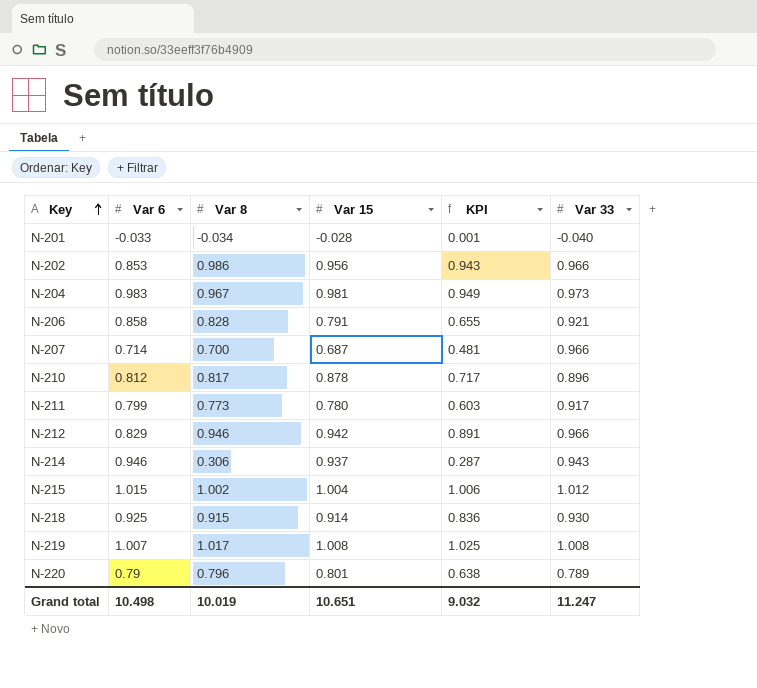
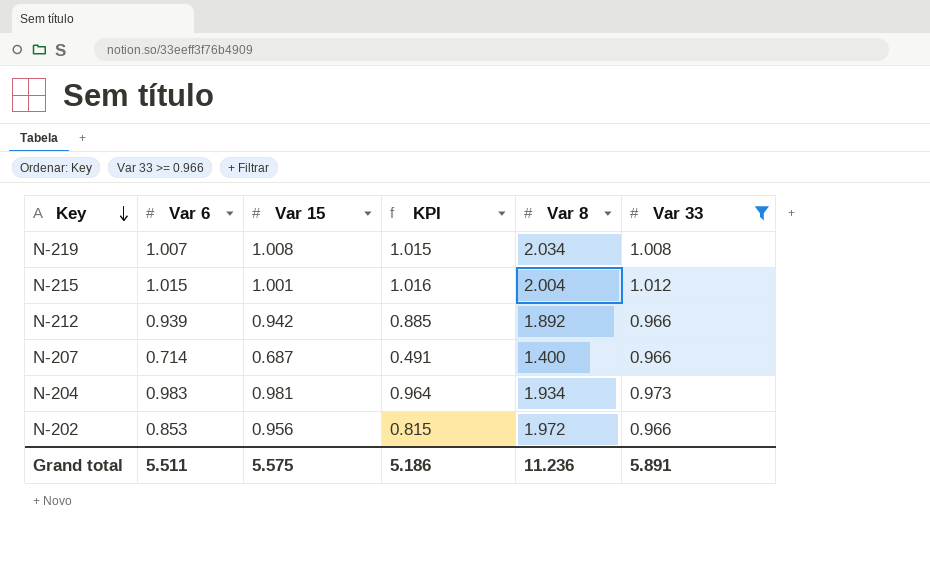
filter: none -> Var 33 >= 0.966
row order: Key ascending -> Key descending
column KPI | formula: [Var 8] * [Var 15] -> [Var 6] * [Var 15]
column Var 8 | position: 3 -> 5
N-219 | Var 8: 1.017 -> 2.034
N-215 | Var 15: 1.004 -> 1.001
N-215 | Var 8: 1.002 -> 2.004
N-212 | Var 6: 0.829 -> 0.939
N-212 | Var 8: 0.946 -> 1.892
N-207 | Var 8: 0.700 -> 1.400
N-204 | Var 8: 0.967 -> 1.934
N-202 | Var 8: 0.986 -> 1.972
Grand total | Var 6: 10.498 -> 5.511
Grand total | Var 15: 10.651 -> 5.575
Grand total | KPI: 9.032 -> 5.186
Grand total | Var 8: 10.019 -> 11.236
Grand total | Var 33: 11.247 -> 5.891

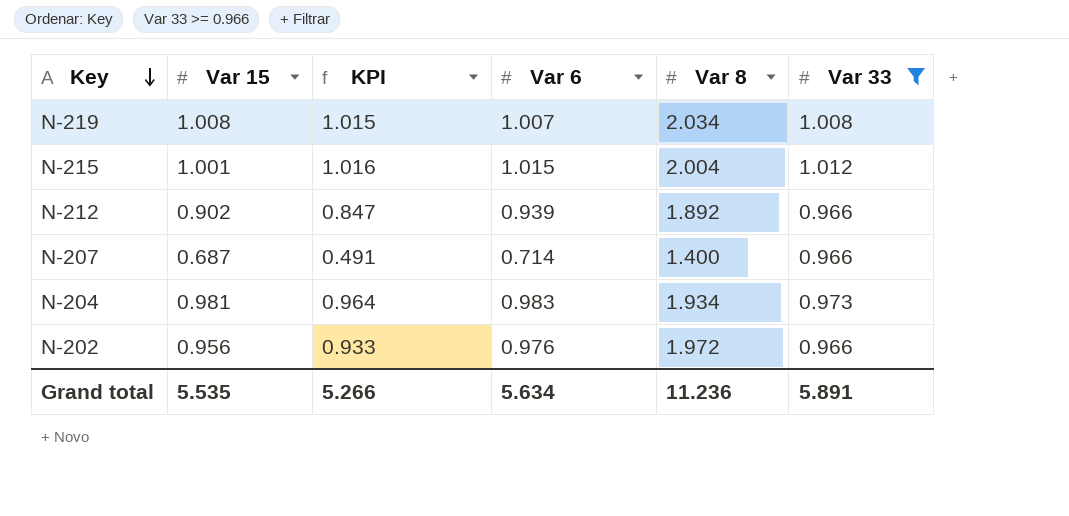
column Var 6 | position: 2 -> 4
N-212 | Var 15: 0.942 -> 0.902
N-212 | KPI: 0.885 -> 0.847
N-202 | KPI: 0.815 -> 0.933
N-202 | Var 6: 0.853 -> 0.976
Grand total | Var 15: 5.575 -> 5.535
Grand total | KPI: 5.186 -> 5.266
Grand total | Var 6: 5.511 -> 5.634

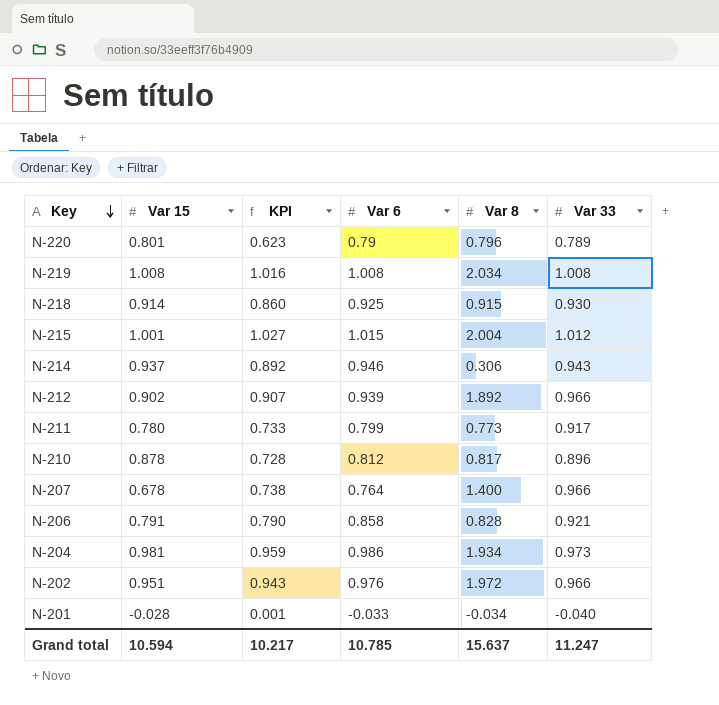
filter: Var 33 >= 0.966 -> none
column KPI | formula: [Var 15] * [Var 6] -> [Var 6] * [Var 33]
N-219 | Var 6: 1.007 -> 1.008
N-207 | Var 15: 0.687 -> 0.678
N-207 | Var 6: 0.714 -> 0.764
N-204 | Var 6: 0.983 -> 0.986
N-202 | Var 15: 0.956 -> 0.951
Grand total | Var 15: 5.535 -> 10.594
Grand total | KPI: 5.266 -> 10.217
Grand total | Var 6: 5.634 -> 10.785
Grand total | Var 8: 11.236 -> 15.637
Grand total | Var 33: 5.891 -> 11.247

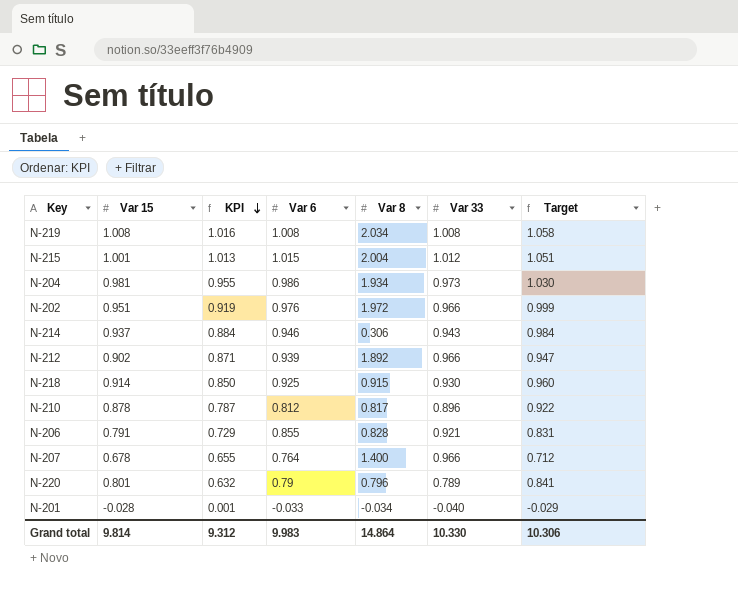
row order: Key descending -> KPI descending
column KPI | formula: [Var 6] * [Var 33] -> [Var 15] * [Var 33]
column Target | formula: none -> [Var 15] * 1.05
row N-211: 0.780 | 0.733 | 0.799 | 0.773 | 0.917 -> none
N-206 | Var 6: 0.858 -> 0.855
Grand total | Var 15: 10.594 -> 9.814
Grand total | KPI: 10.217 -> 9.312
Grand total | Var 6: 10.785 -> 9.983
Grand total | Var 8: 15.637 -> 14.864
Grand total | Var 33: 11.247 -> 10.330

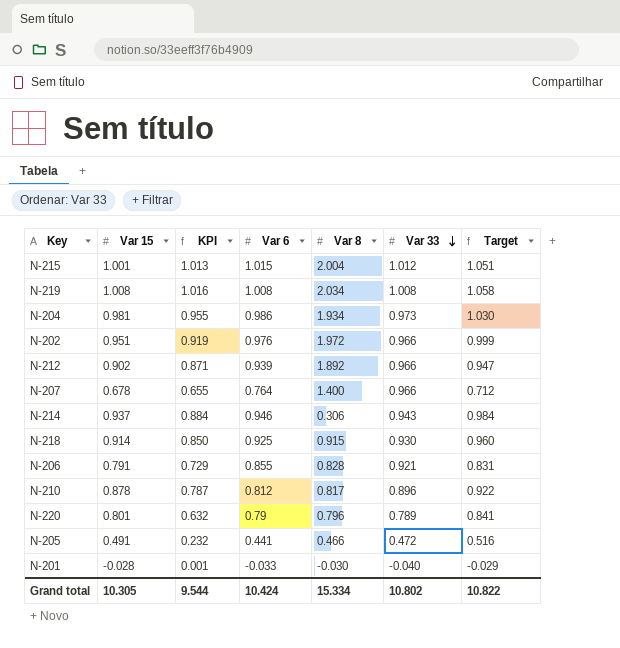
row order: KPI descending -> Var 33 descending
row N-205: none -> 0.491 | 0.232 | 0.441 | 0.466 | 0.472 | 0.516
N-201 | Var 8: -0.034 -> -0.030
Grand total | Var 15: 9.814 -> 10.305
Grand total | KPI: 9.312 -> 9.544
Grand total | Var 6: 9.983 -> 10.424
Grand total | Var 8: 14.864 -> 15.334
Grand total | Var 33: 10.330 -> 10.802
Grand total | Target: 10.306 -> 10.822

